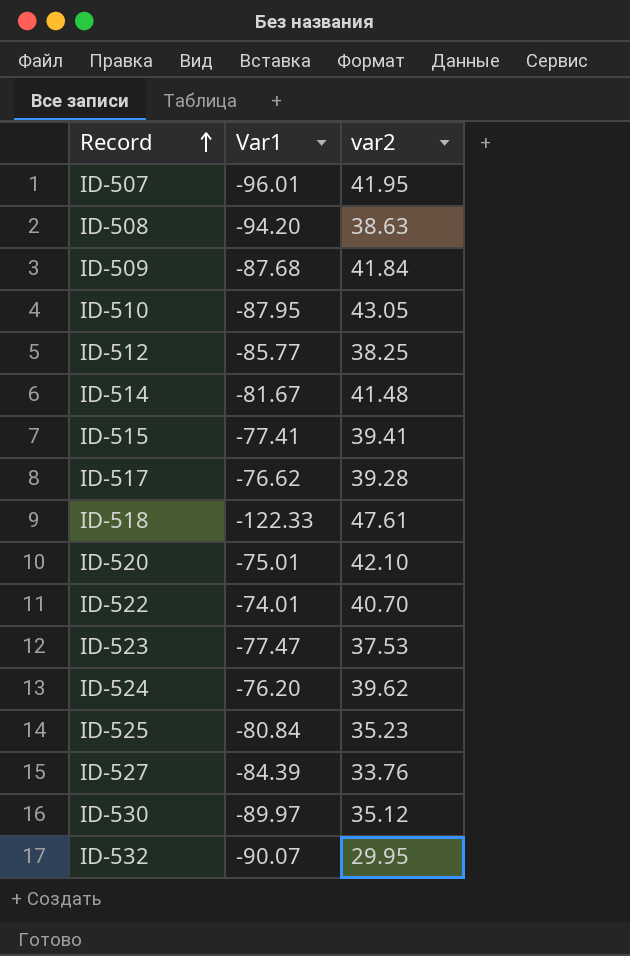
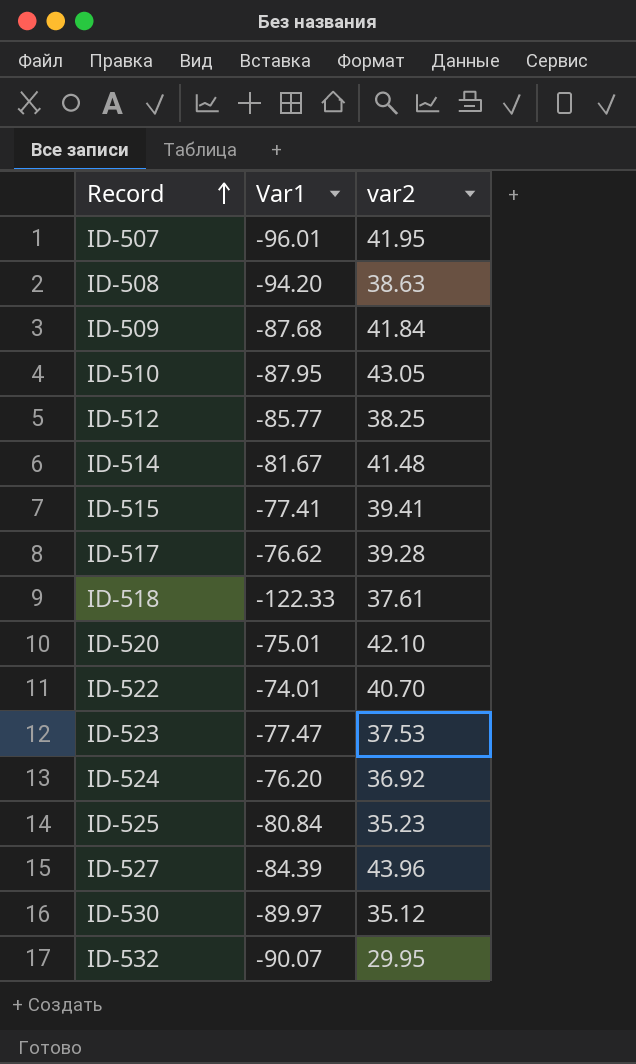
ID-518 | var2: 47.61 -> 37.61
ID-524 | var2: 39.62 -> 36.92
ID-527 | var2: 33.76 -> 43.96

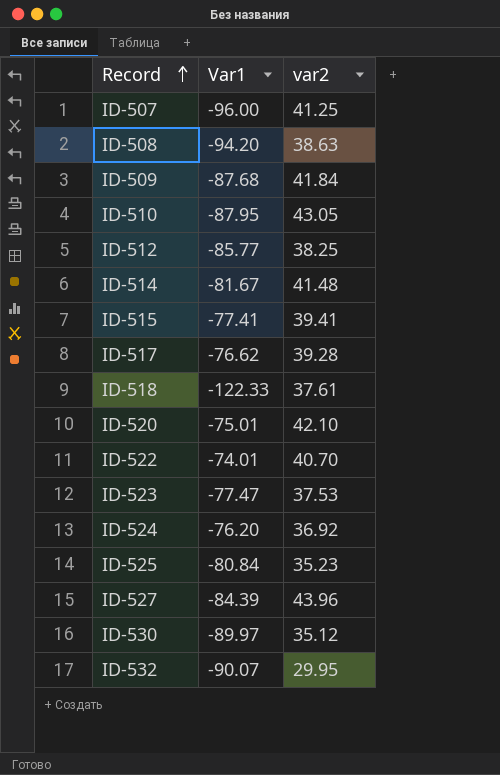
ID-507 | Var1: -96.01 -> -96.00
ID-507 | var2: 41.95 -> 41.25

